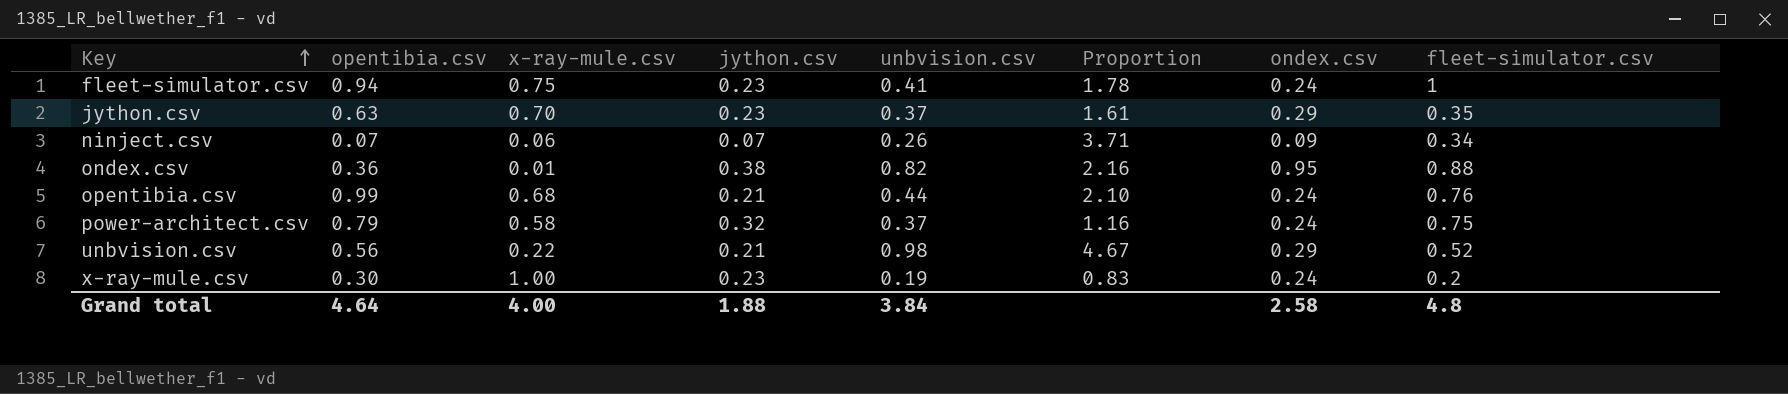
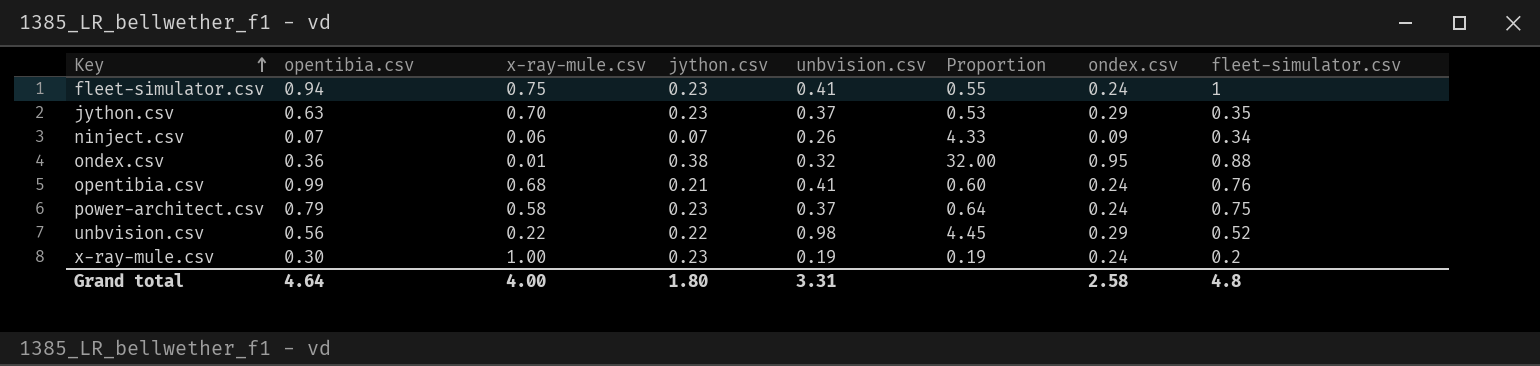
column Proportion | formula: [unbvision.csv] / [jython.csv] -> [unbvision.csv] / [x-ray-mule.csv]
ondex.csv | unbvision.csv: 0.82 -> 0.32
opentibia.csv | unbvision.csv: 0.44 -> 0.41
power-architect.csv | jython.csv: 0.32 -> 0.23
unbvision.csv | jython.csv: 0.21 -> 0.22
Grand total | jython.csv: 1.88 -> 1.80
Grand total | unbvision.csv: 3.84 -> 3.31

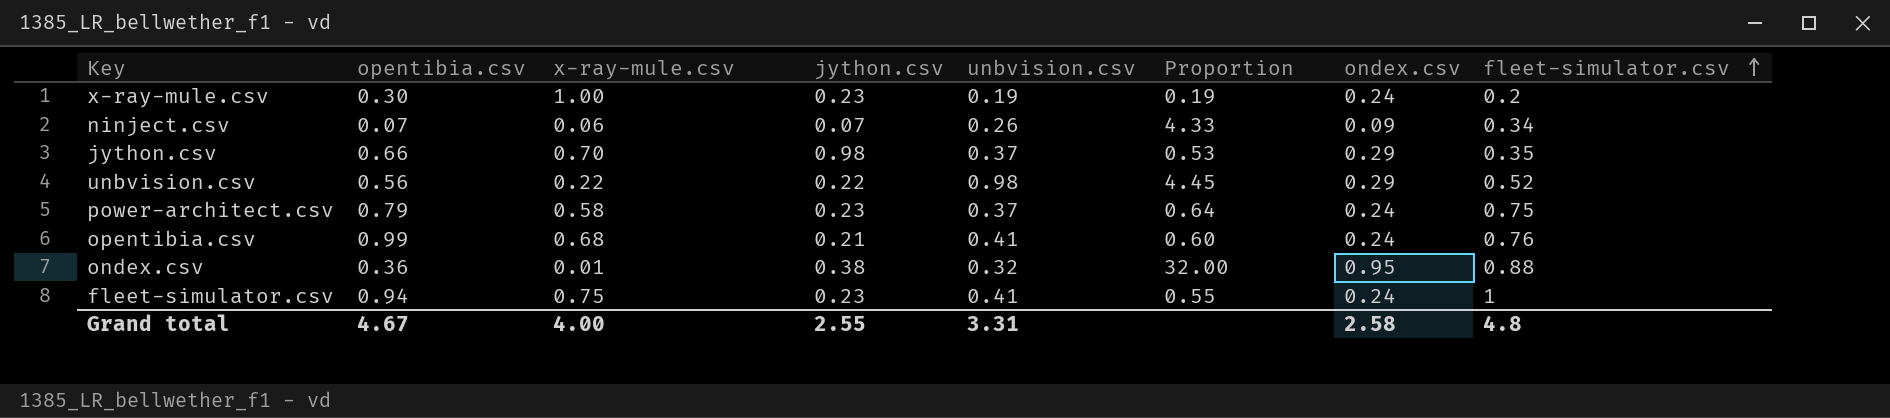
row order: Key ascending -> fleet-simulator.csv ascending
jython.csv | opentibia.csv: 0.63 -> 0.66
jython.csv | jython.csv: 0.23 -> 0.98
Grand total | opentibia.csv: 4.64 -> 4.67
Grand total | jython.csv: 1.80 -> 2.55

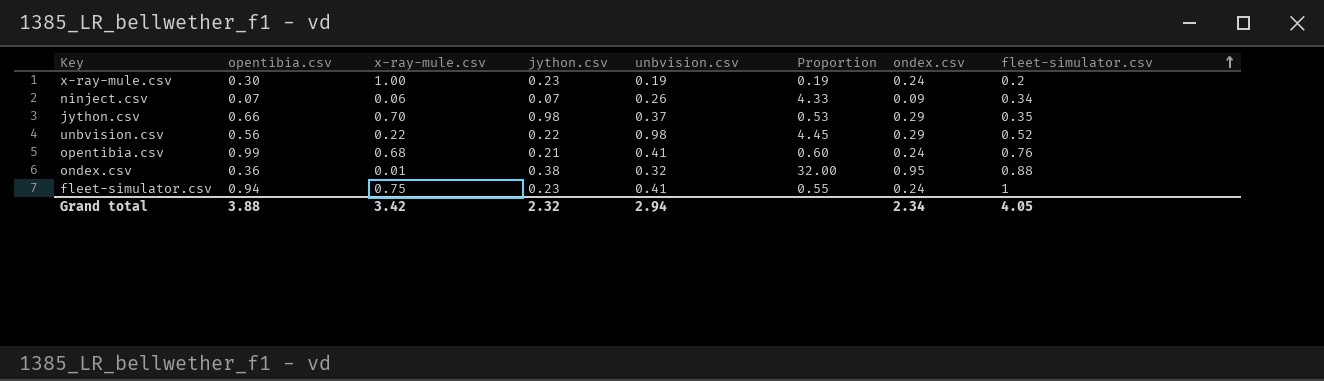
row power-architect.csv: 0.79 | 0.58 | 0.23 | 0.37 | 0.64 | 0.24 | 0.75 -> none
Grand total | opentibia.csv: 4.67 -> 3.88
Grand total | x-ray-mule.csv: 4.00 -> 3.42
Grand total | jython.csv: 2.55 -> 2.32
Grand total | unbvision.csv: 3.31 -> 2.94
Grand total | ondex.csv: 2.58 -> 2.34
Grand total | fleet-simulator.csv: 4.8 -> 4.05

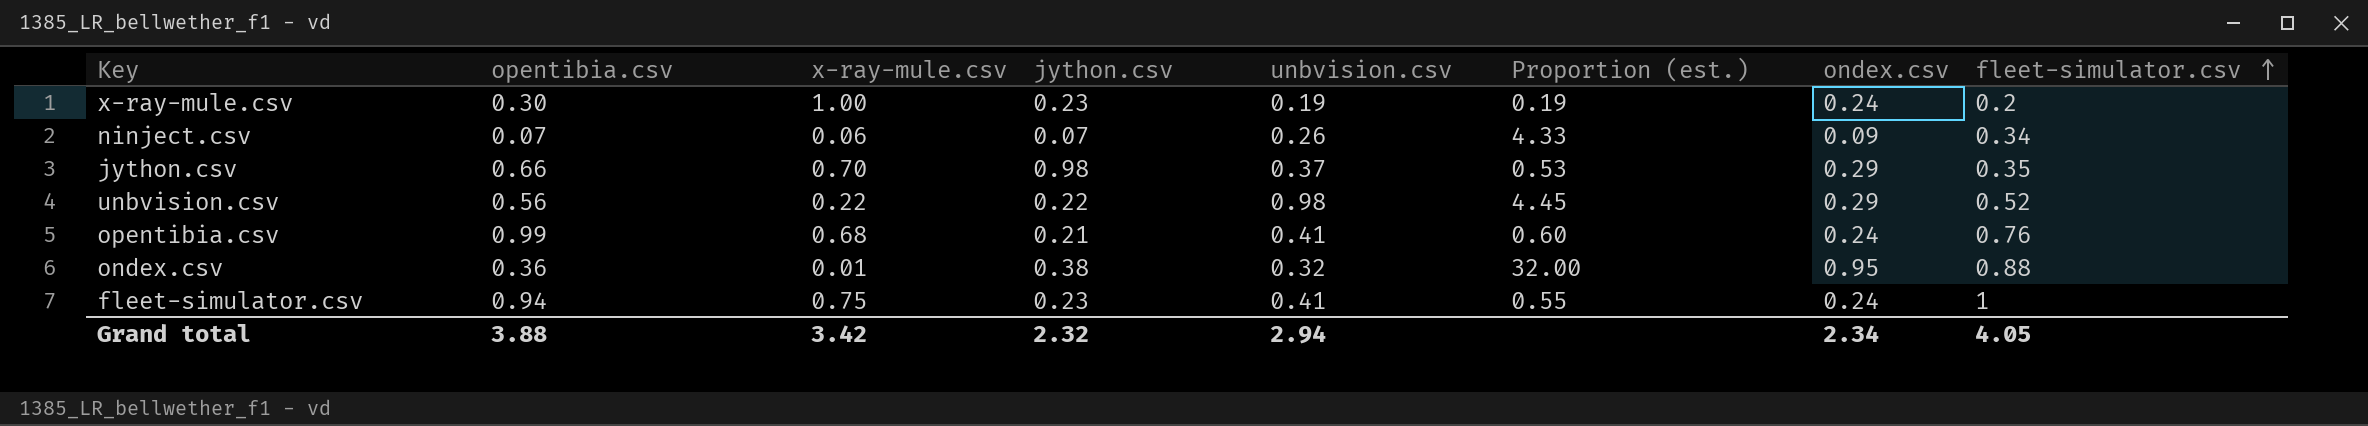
column name: Proportion -> Proportion (est.)

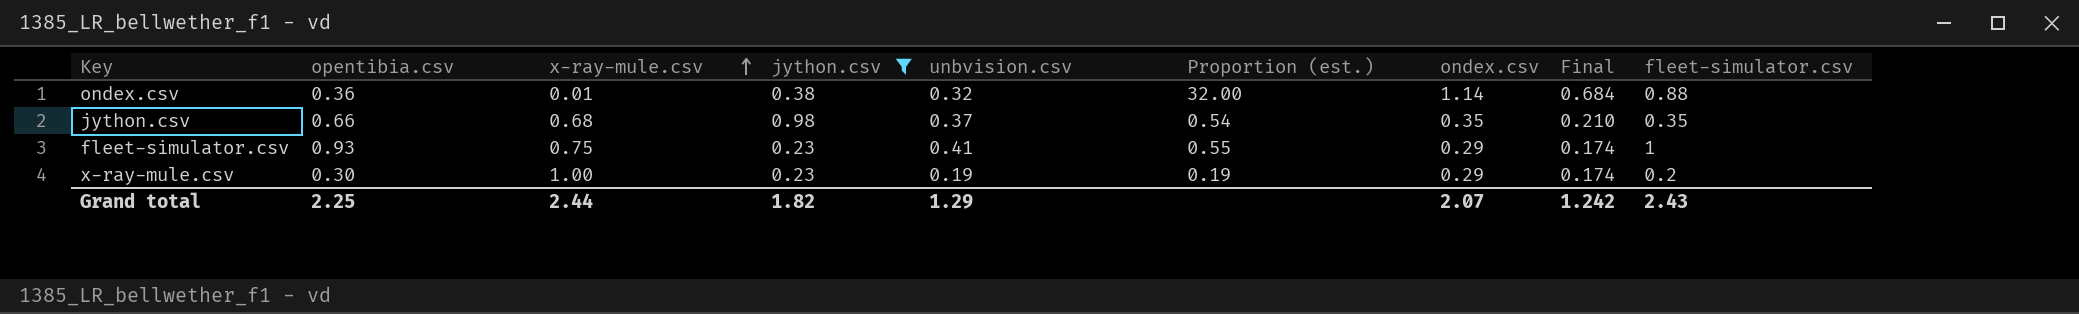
filter: none -> jython.csv >= 0.23
row order: fleet-simulator.csv ascending -> x-ray-mule.csv ascending
column Final | formula: none -> [ondex.csv] * 0.6
ondex.csv | ondex.csv: 0.95 -> 1.14
jython.csv | x-ray-mule.csv: 0.70 -> 0.68
jython.csv | Proportion (est.): 0.53 -> 0.54
jython.csv | ondex.csv: 0.29 -> 0.35
fleet-simulator.csv | opentibia.csv: 0.94 -> 0.93
fleet-simulator.csv | ondex.csv: 0.24 -> 0.29
x-ray-mule.csv | ondex.csv: 0.24 -> 0.29
Grand total | opentibia.csv: 3.88 -> 2.25
Grand total | x-ray-mule.csv: 3.42 -> 2.44
Grand total | jython.csv: 2.32 -> 1.82
Grand total | unbvision.csv: 2.94 -> 1.29
Grand total | ondex.csv: 2.34 -> 2.07
Grand total | fleet-simulator.csv: 4.05 -> 2.43

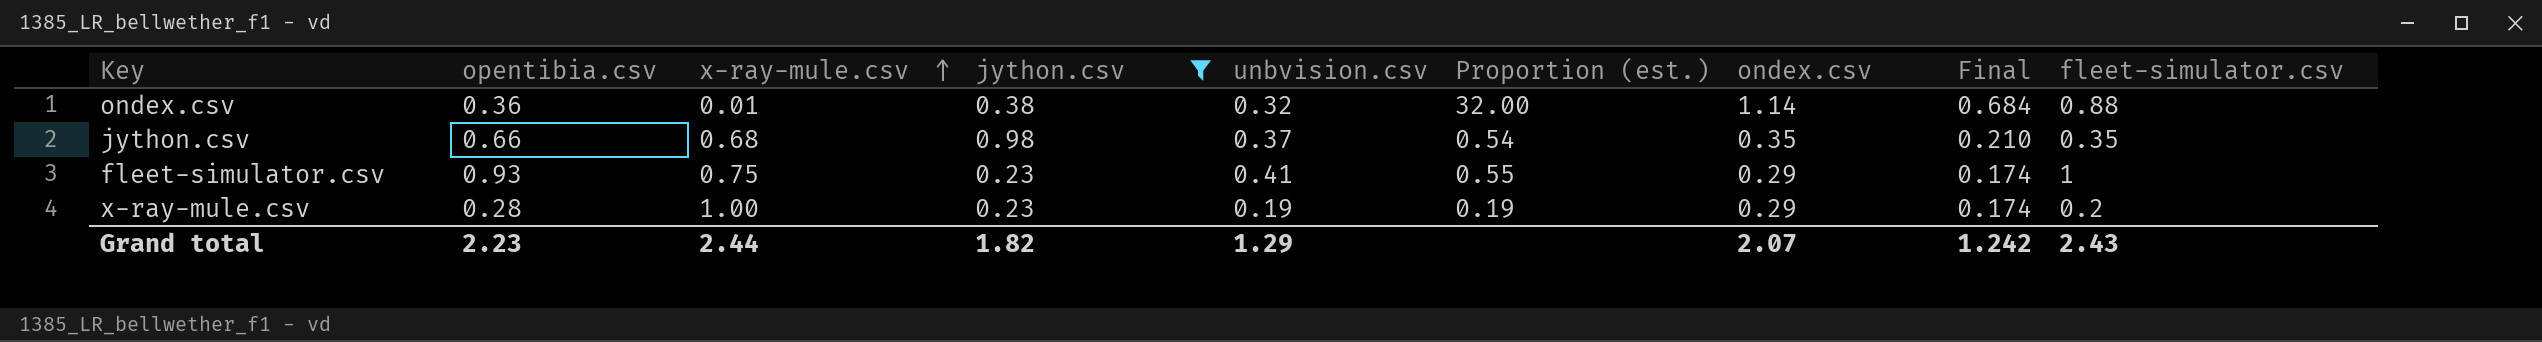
x-ray-mule.csv | opentibia.csv: 0.30 -> 0.28
Grand total | opentibia.csv: 2.25 -> 2.23

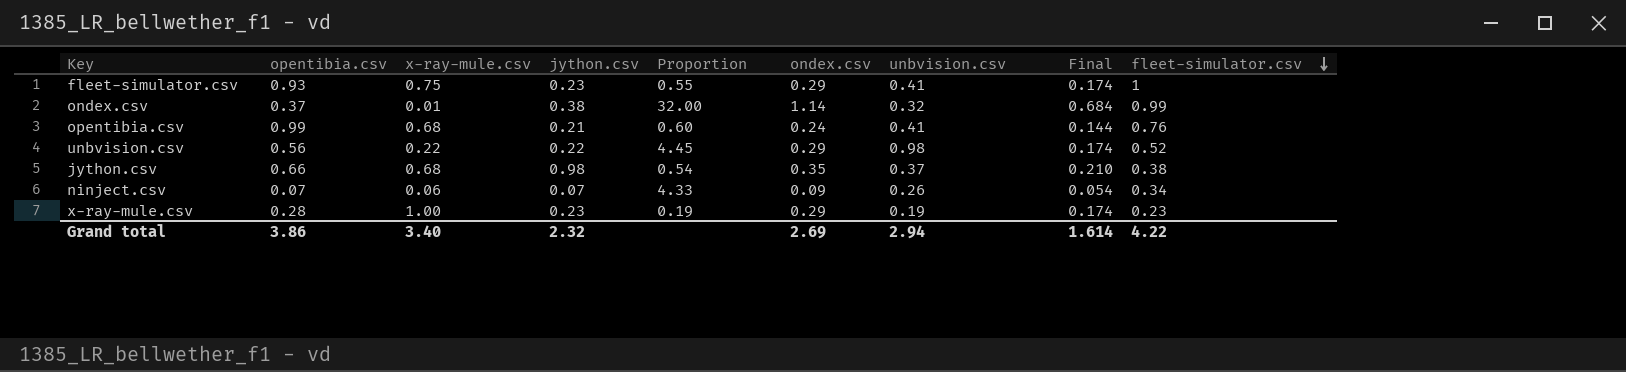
filter: jython.csv >= 0.23 -> none
row order: x-ray-mule.csv ascending -> fleet-simulator.csv descending
column name: Proportion (est.) -> Proportion
column unbvision.csv | position: 5 -> 7
ondex.csv | opentibia.csv: 0.36 -> 0.37
ondex.csv | fleet-simulator.csv: 0.88 -> 0.99
jython.csv | fleet-simulator.csv: 0.35 -> 0.38
x-ray-mule.csv | fleet-simulator.csv: 0.2 -> 0.23
Grand total | opentibia.csv: 2.23 -> 3.86
Grand total | x-ray-mule.csv: 2.44 -> 3.40
Grand total | jython.csv: 1.82 -> 2.32
Grand total | ondex.csv: 2.07 -> 2.69
Grand total | unbvision.csv: 1.29 -> 2.94
Grand total | Final: 1.242 -> 1.614
Grand total | fleet-simulator.csv: 2.43 -> 4.22

